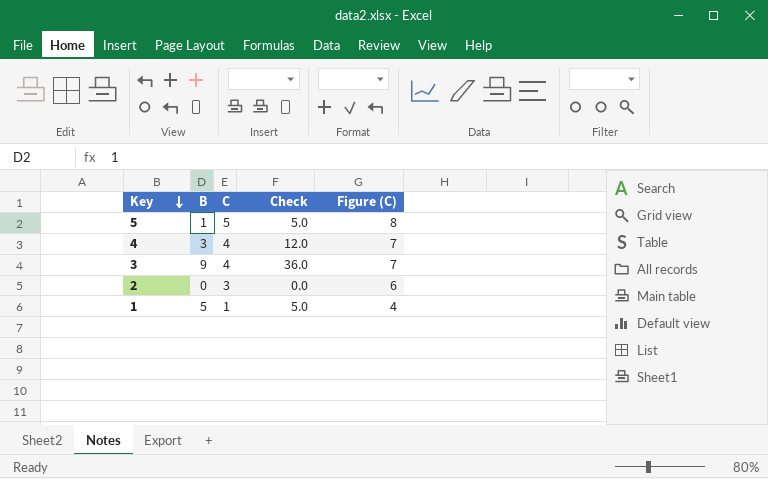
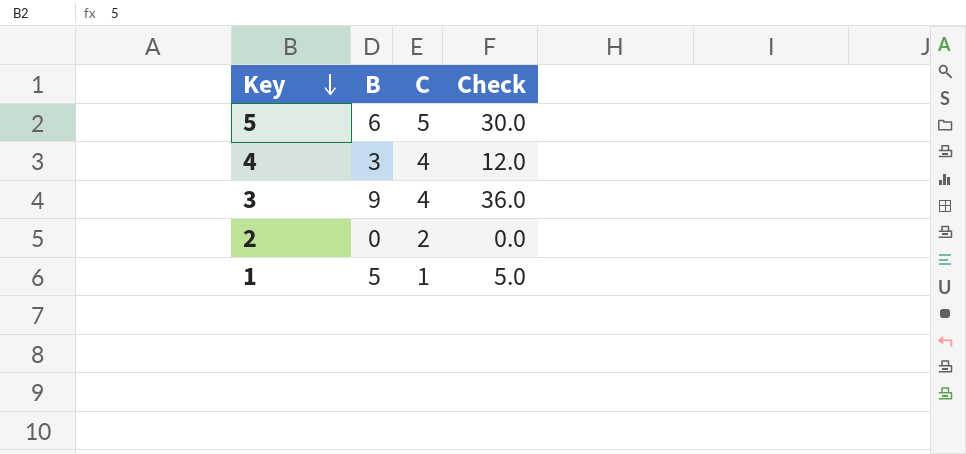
column Figure (C) | formula: [C] + 3 -> none
5 | B: 1 -> 6
5 | Check: 5.0 -> 30.0
2 | C: 3 -> 2

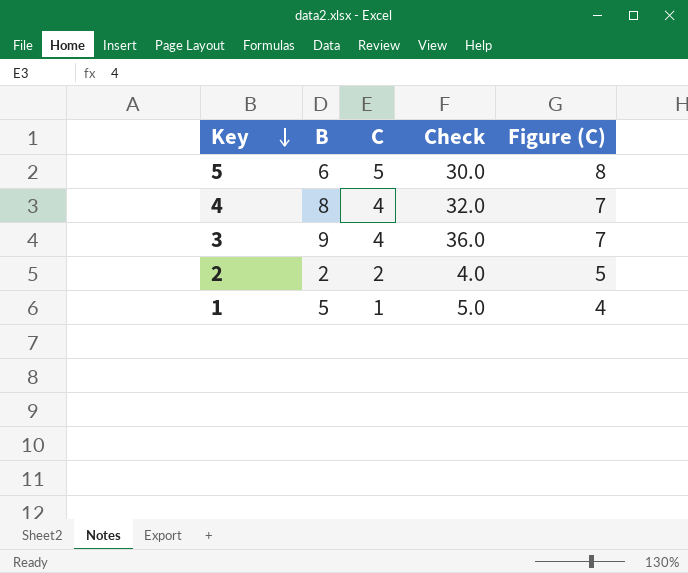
column Figure (C) | formula: none -> [C] + 3
4 | B: 3 -> 8
4 | Check: 12.0 -> 32.0
2 | B: 0 -> 2
2 | Check: 0.0 -> 4.0

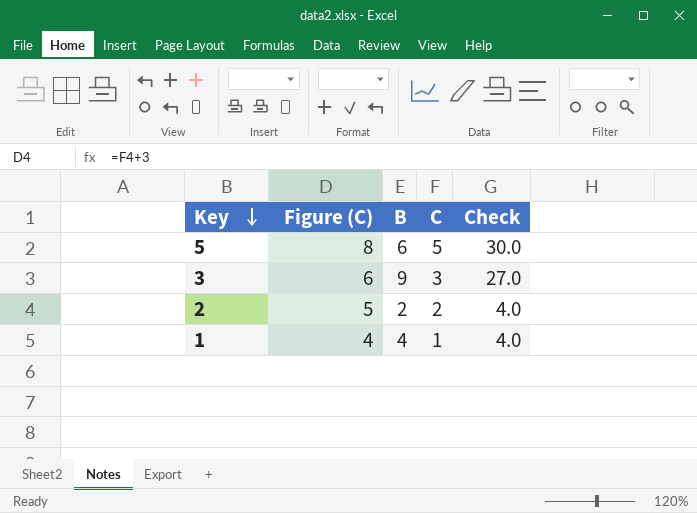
column Figure (C) | position: 5 -> 2
row 4: 8 | 4 | 32.0 | 7 -> none
3 | Figure (C): 7 -> 6
3 | C: 4 -> 3
3 | Check: 36.0 -> 27.0
1 | B: 5 -> 4
1 | Check: 5.0 -> 4.0

